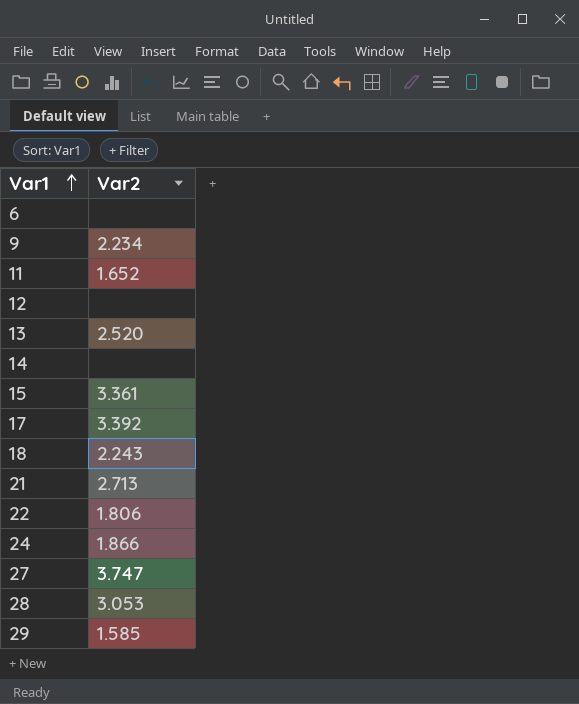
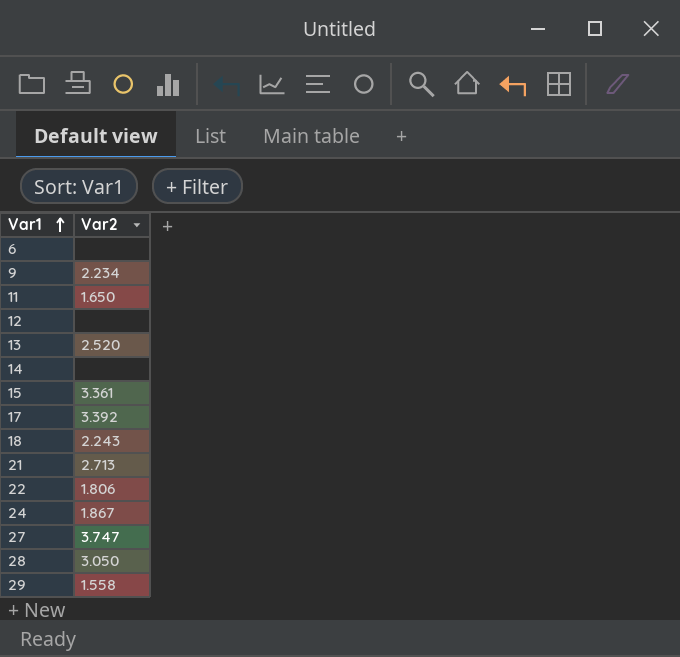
11 | Var2: 1.652 -> 1.650
24 | Var2: 1.866 -> 1.867
28 | Var2: 3.053 -> 3.050
29 | Var2: 1.585 -> 1.558

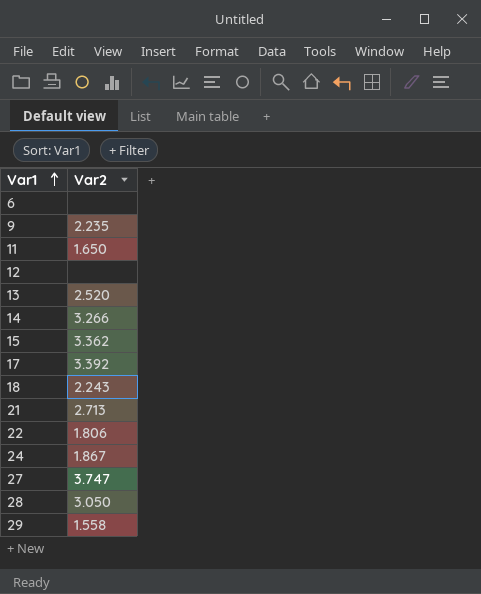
9 | Var2: 2.234 -> 2.235
14 | Var2: none -> 3.266
15 | Var2: 3.361 -> 3.362

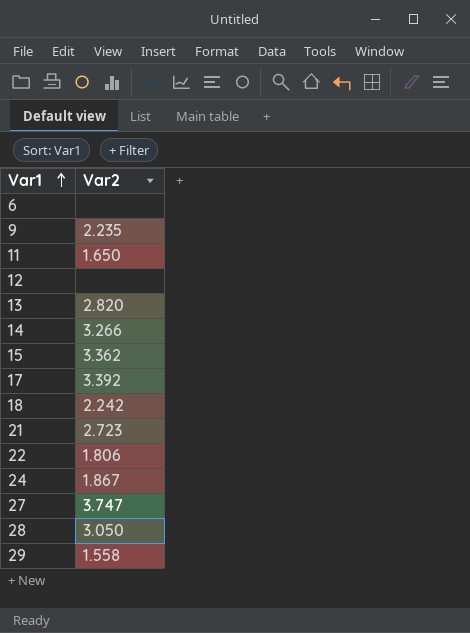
13 | Var2: 2.520 -> 2.820
18 | Var2: 2.243 -> 2.242
21 | Var2: 2.713 -> 2.723

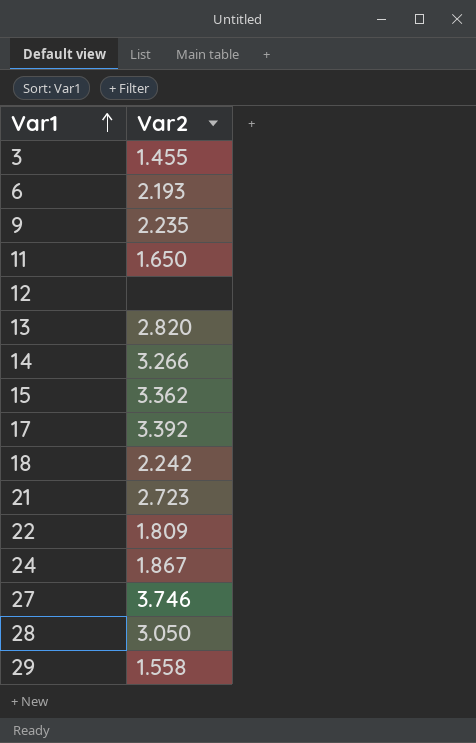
row 3: none -> 1.455
6 | Var2: none -> 2.193
22 | Var2: 1.806 -> 1.809
27 | Var2: 3.747 -> 3.746

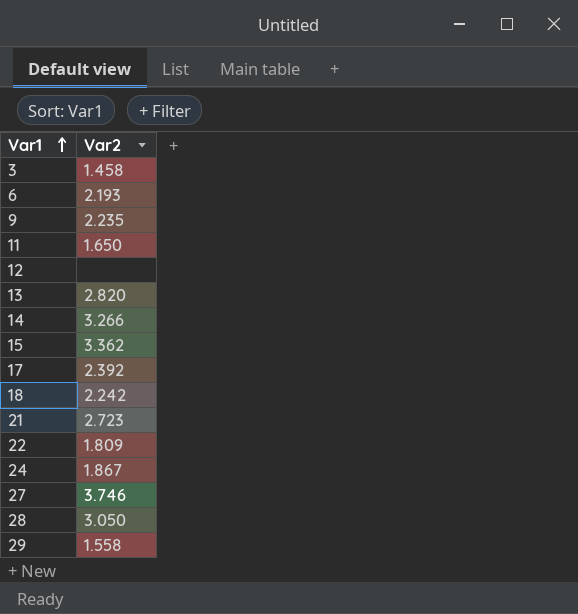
3 | Var2: 1.455 -> 1.458
17 | Var2: 3.392 -> 2.392

